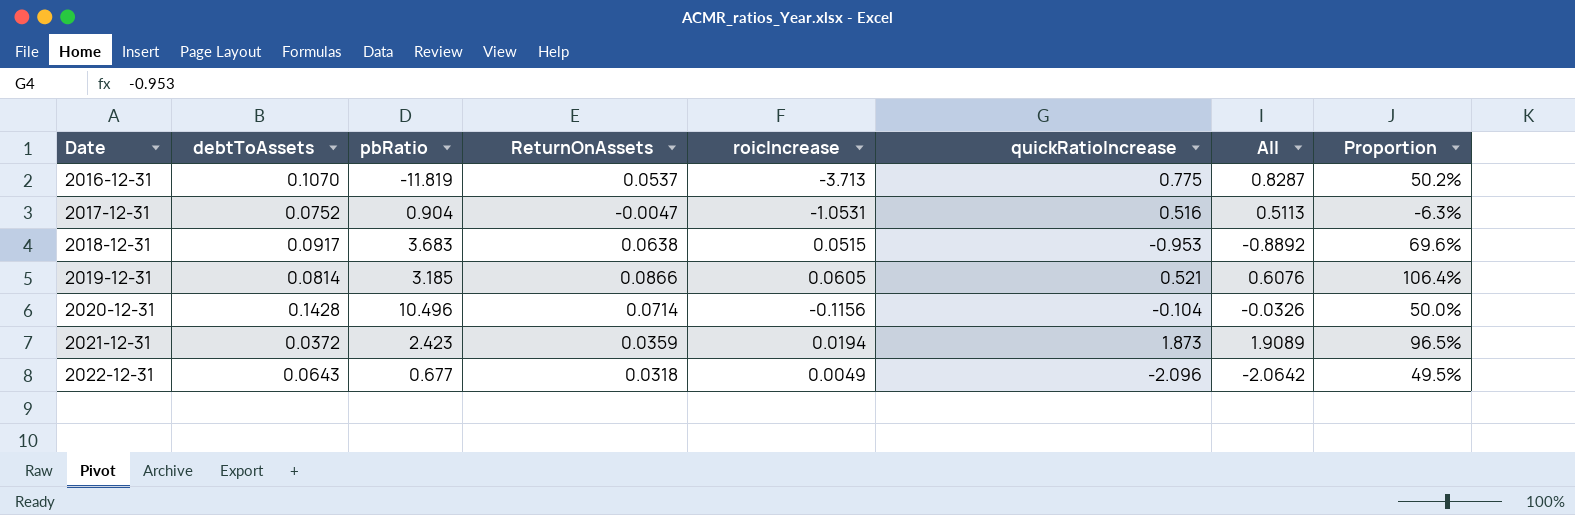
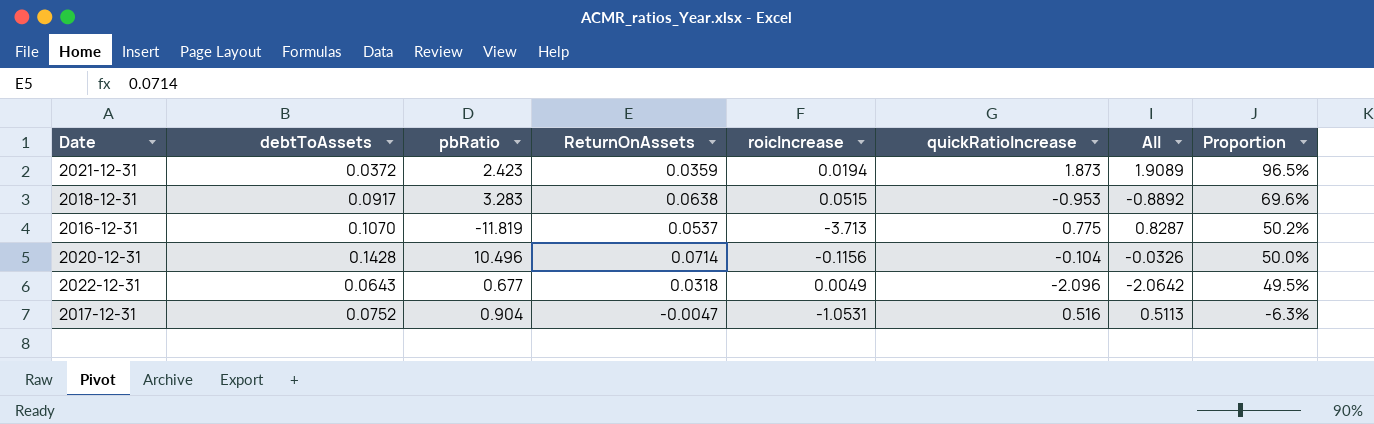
row order: Date ascending -> Proportion descending
row 2019-12-31: 0.0814 | 3.185 | 0.0866 | 0.0605 | 0.521 | 0.6076 | 106.4% -> none
2018-12-31 | pbRatio: 3.683 -> 3.283

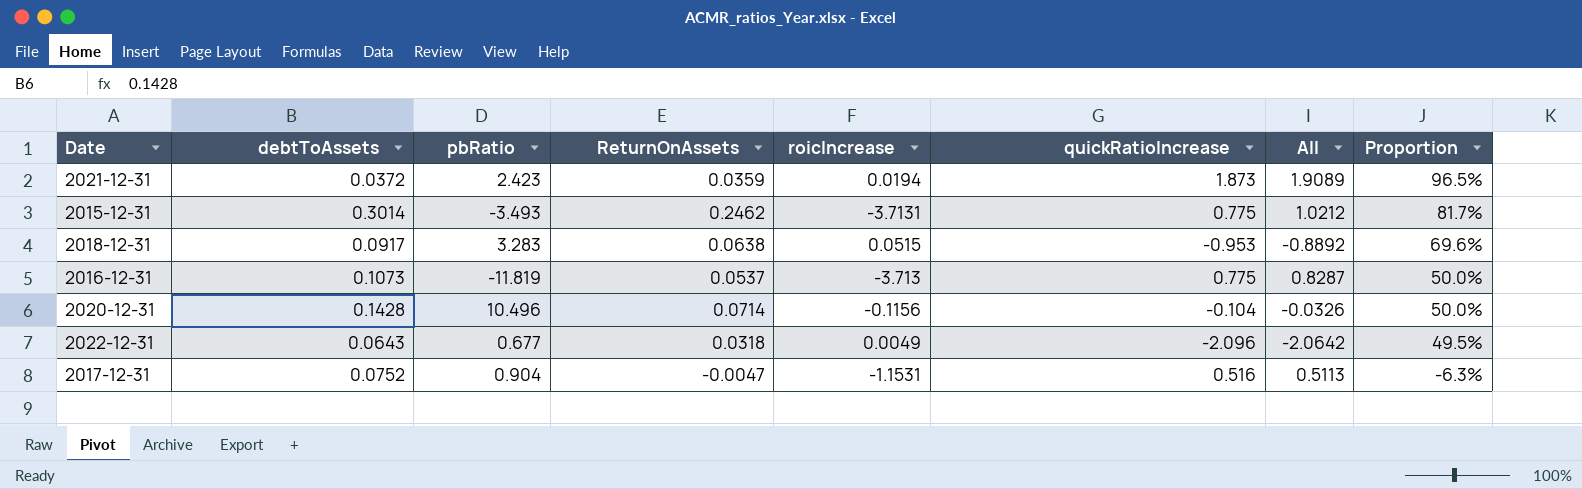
row 2015-12-31: none -> 0.3014 | -3.493 | 0.2462 | -3.7131 | 0.775 | 1.0212 | 81.7%
2016-12-31 | debtToAssets: 0.1070 -> 0.1073
2016-12-31 | Proportion: 50.2% -> 50.0%
2017-12-31 | roicIncrease: -1.0531 -> -1.1531

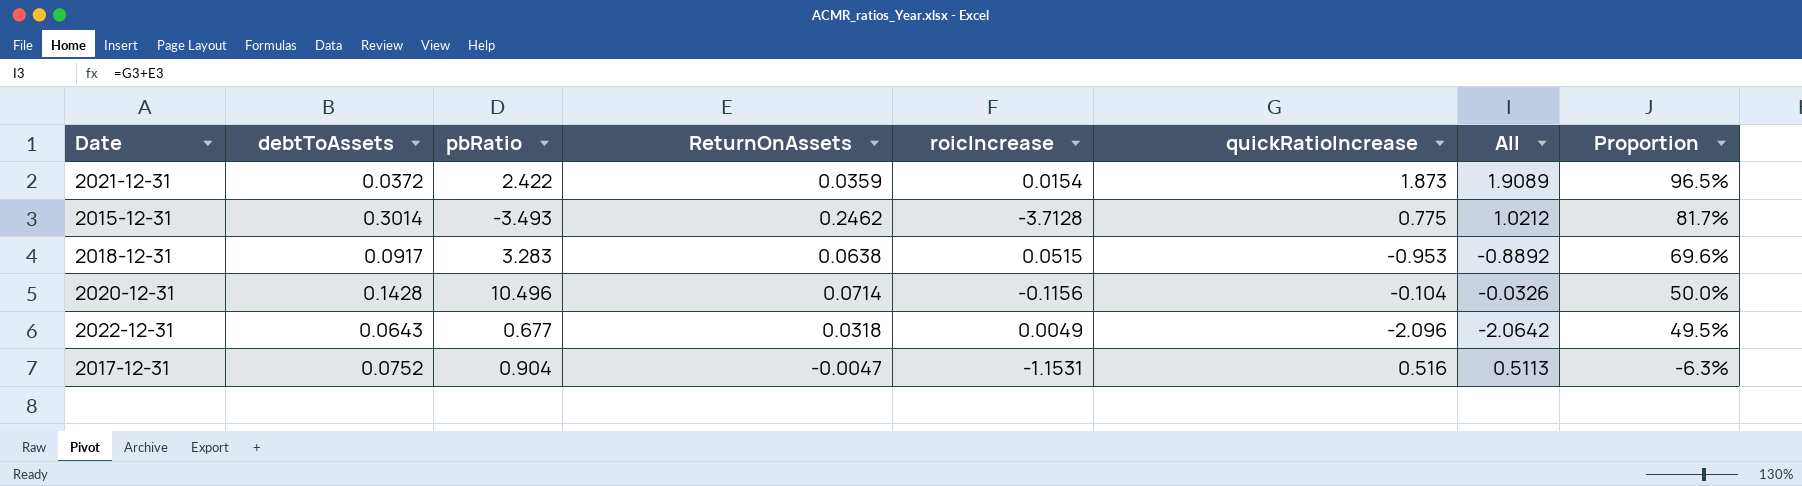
row 2016-12-31: 0.1073 | -11.819 | 0.0537 | -3.713 | 0.775 | 0.8287 | 50.0% -> none
2021-12-31 | pbRatio: 2.423 -> 2.422
2021-12-31 | roicIncrease: 0.0194 -> 0.0154
2015-12-31 | roicIncrease: -3.7131 -> -3.7128

